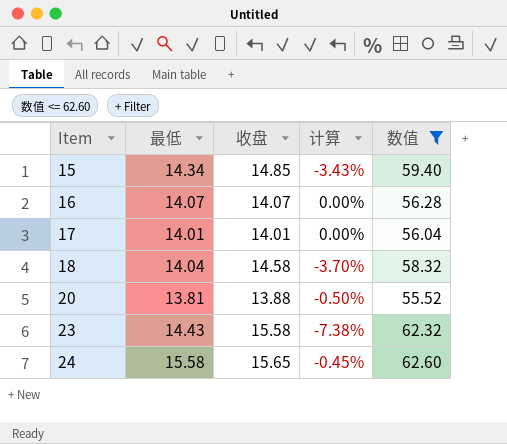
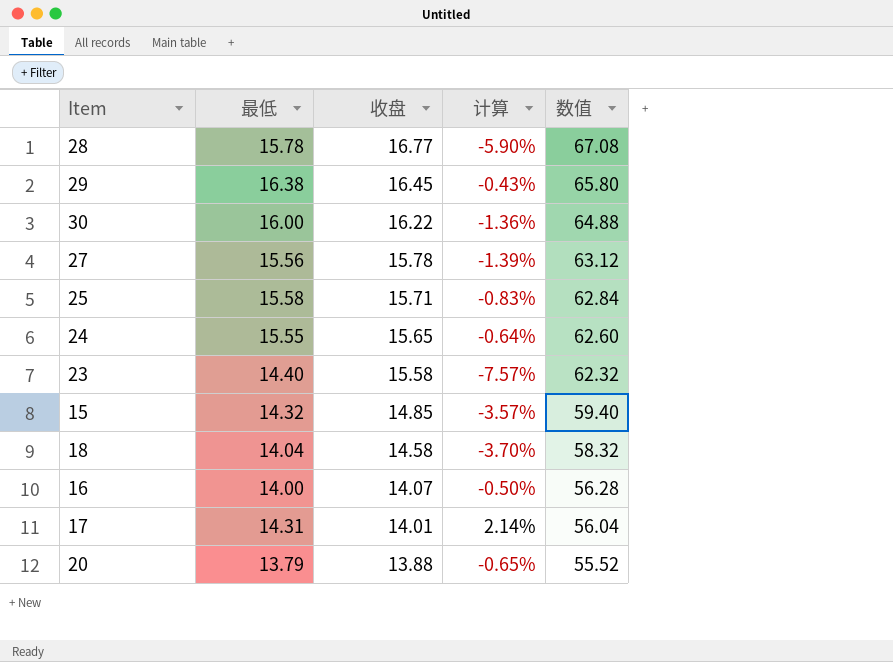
filter: 数值 <= 62.60 -> none
row order: Item ascending -> 收盘 descending
24 | 最低: 15.58 -> 15.55
24 | 计算: -0.45% -> -0.64%
23 | 最低: 14.43 -> 14.40
23 | 计算: -7.38% -> -7.57%
15 | 最低: 14.34 -> 14.32
15 | 计算: -3.43% -> -3.57%
16 | 最低: 14.07 -> 14.00
16 | 计算: 0.00% -> -0.50%
17 | 最低: 14.01 -> 14.31
17 | 计算: 0.00% -> 2.14%
20 | 最低: 13.81 -> 13.79
20 | 计算: -0.50% -> -0.65%

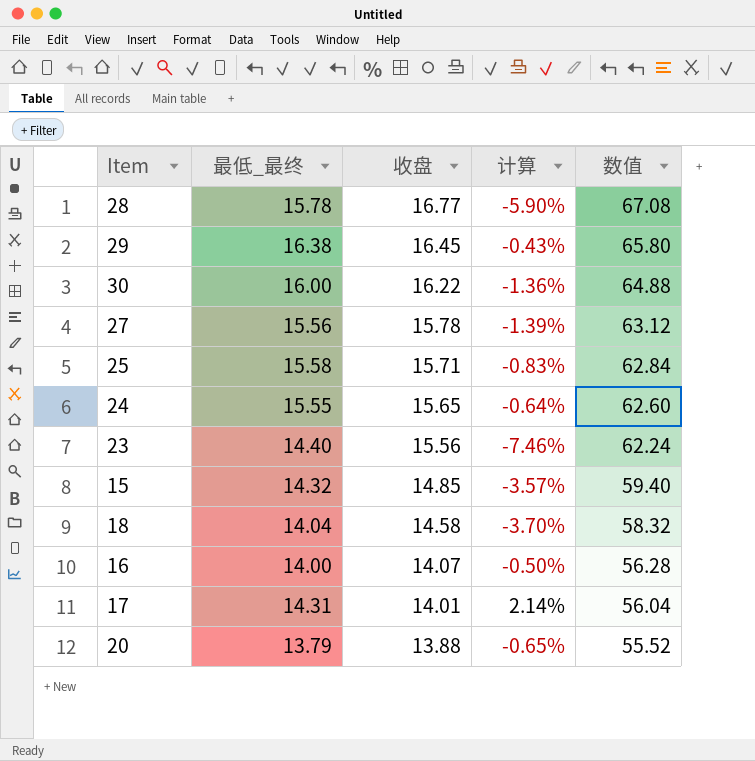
column name: 最低 -> 最低_最终
23 | 收盘: 15.58 -> 15.56
23 | 计算: -7.57% -> -7.46%
23 | 数值: 62.32 -> 62.24

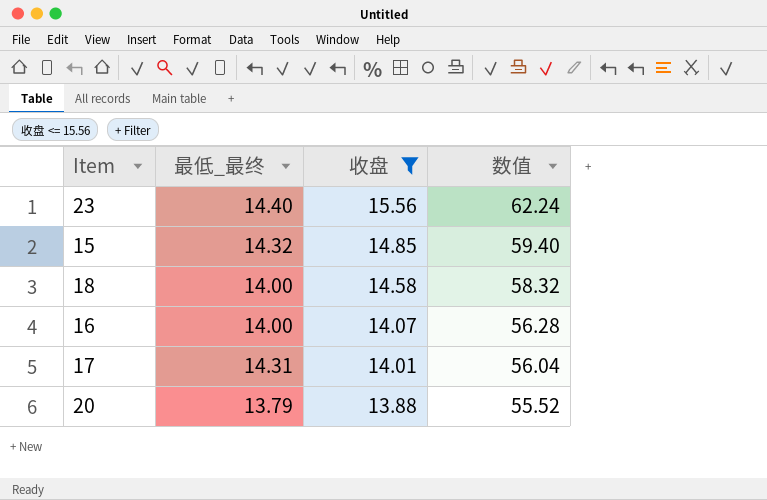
filter: none -> 收盘 <= 15.56
column 计算 | formula: ([最低_最终] - [收盘]) / [收盘] -> none
18 | 最低_最终: 14.04 -> 14.00

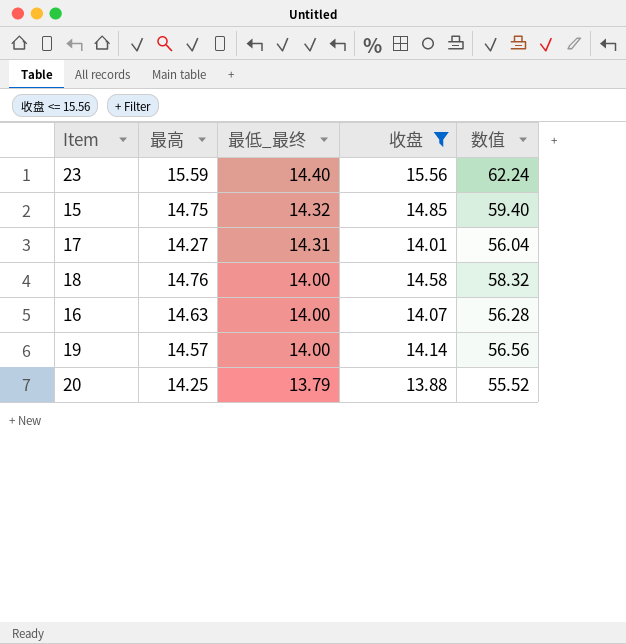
row order: 收盘 descending -> 最低_最终 descending
column 最高 | position: none -> 2
row 19: none -> 14.57 | 14.00 | 14.14 | 56.56

